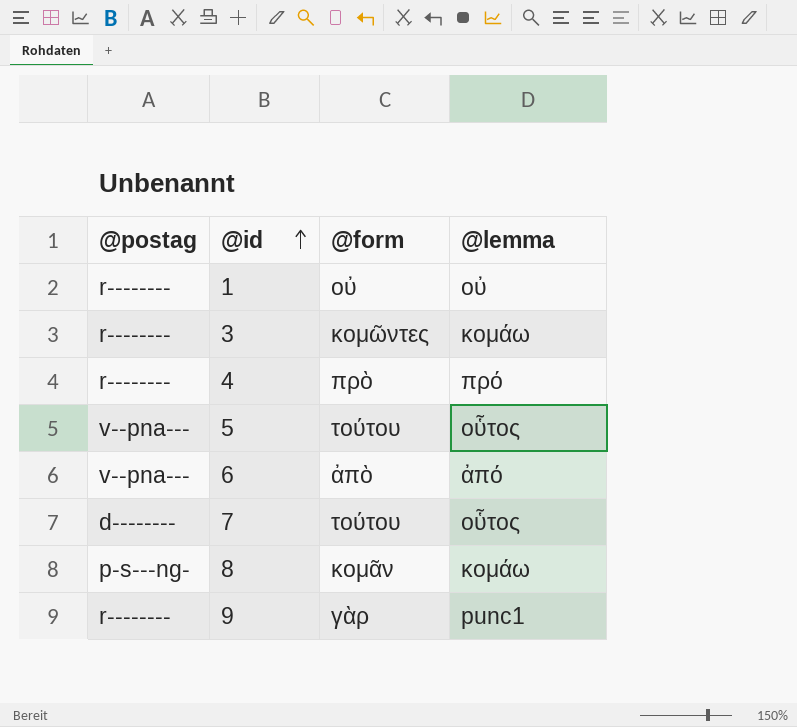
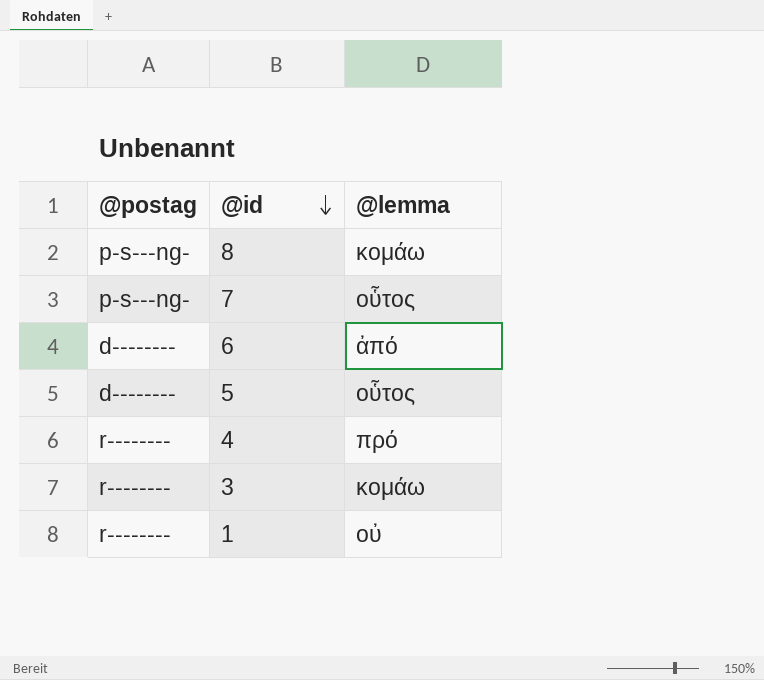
row order: @id ascending -> @id descending
column @form | position: 3 -> none
row 9: r-------- | γὰρ | punc1 -> none
7 | @postag: d-------- -> p-s---ng-
6 | @postag: v--pna--- -> d--------
5 | @postag: v--pna--- -> d--------

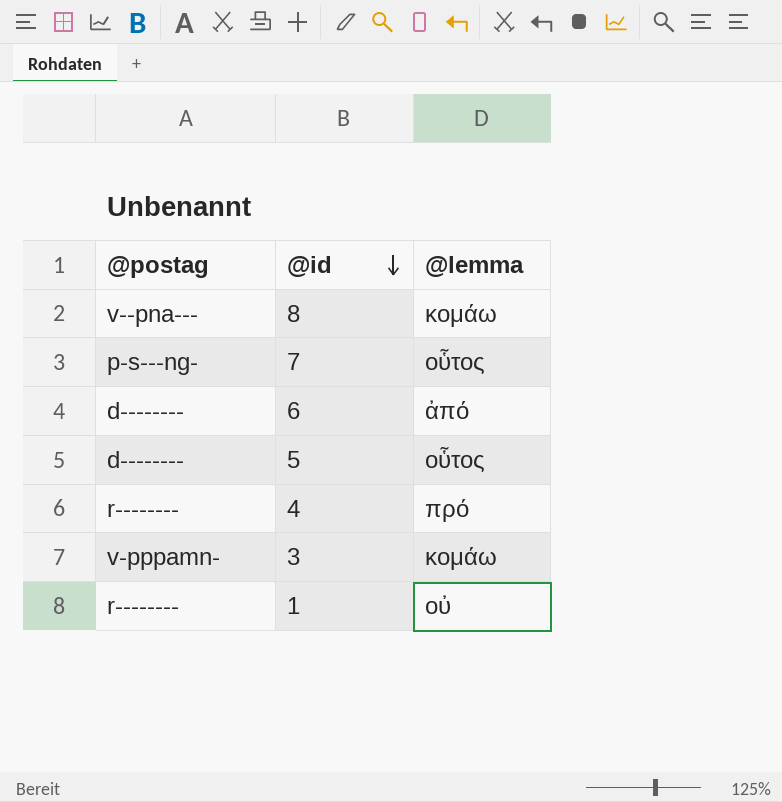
8 | @postag: p-s---ng- -> v--pna---
3 | @postag: r-------- -> v-pppamn-

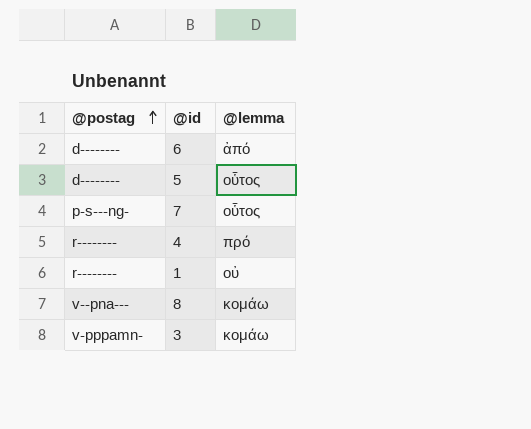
row order: @id descending -> @postag ascending

